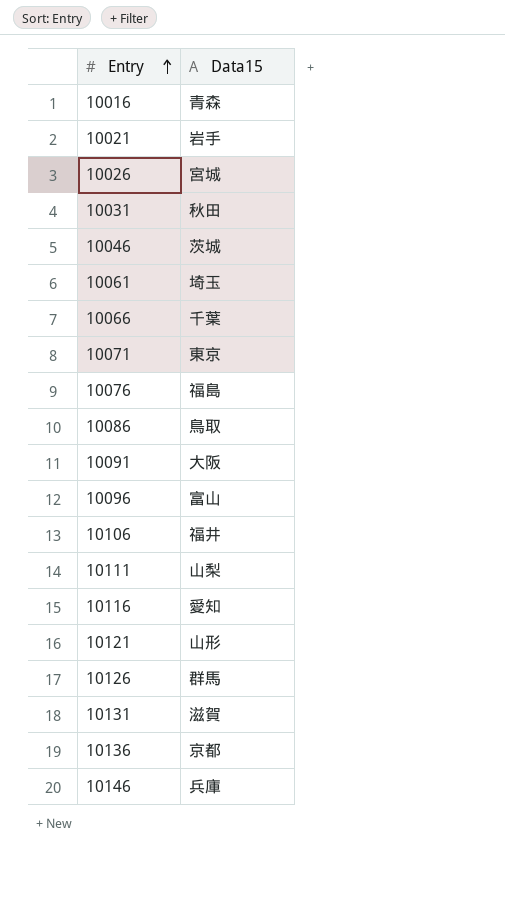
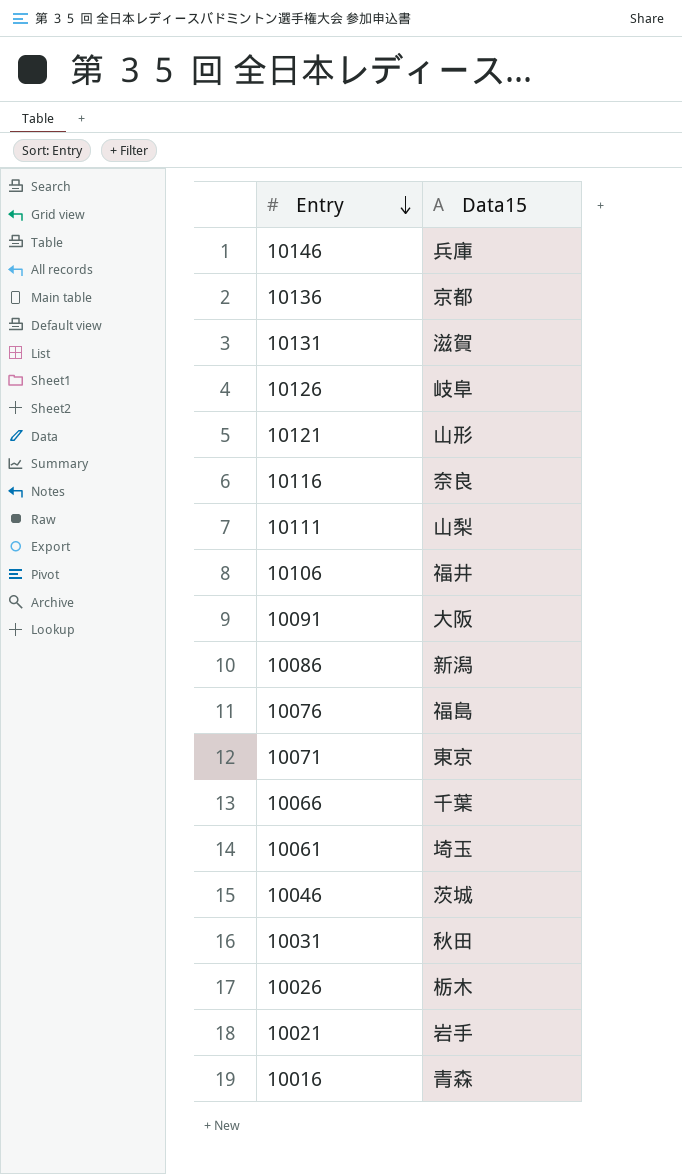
row order: Entry ascending -> Entry descending
row 10096: 富山 -> none
10126 | Data15: 群馬 -> 岐阜
10116 | Data15: 愛知 -> 奈良
10086 | Data15: 鳥取 -> 新潟
10026 | Data15: 宮城 -> 栃木

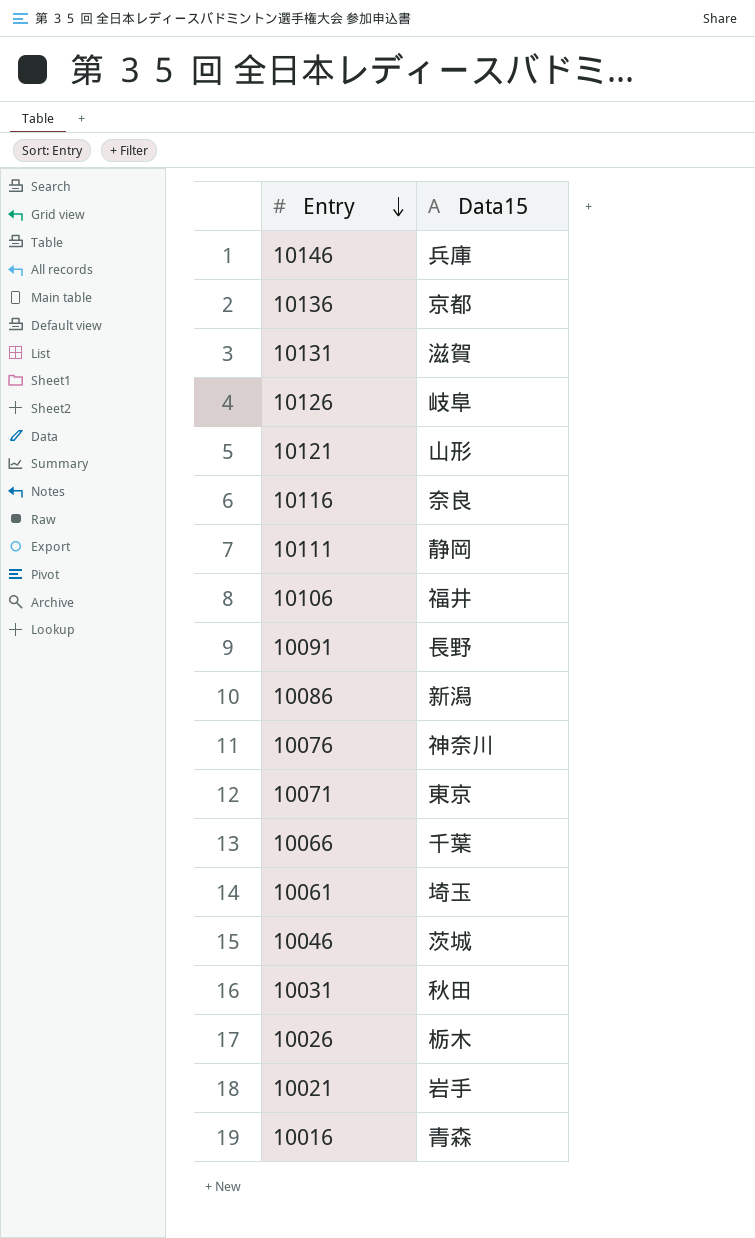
10111 | Data15: 山梨 -> 静岡
10091 | Data15: 大阪 -> 長野
10076 | Data15: 福島 -> 神奈川

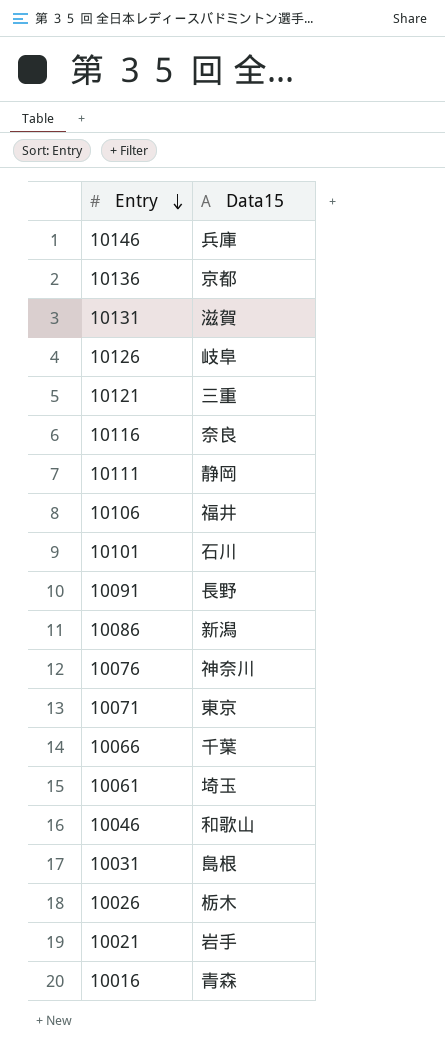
10121 | Data15: 山形 -> 三重
row 10101: none -> 石川
10046 | Data15: 茨城 -> 和歌山
10031 | Data15: 秋田 -> 島根

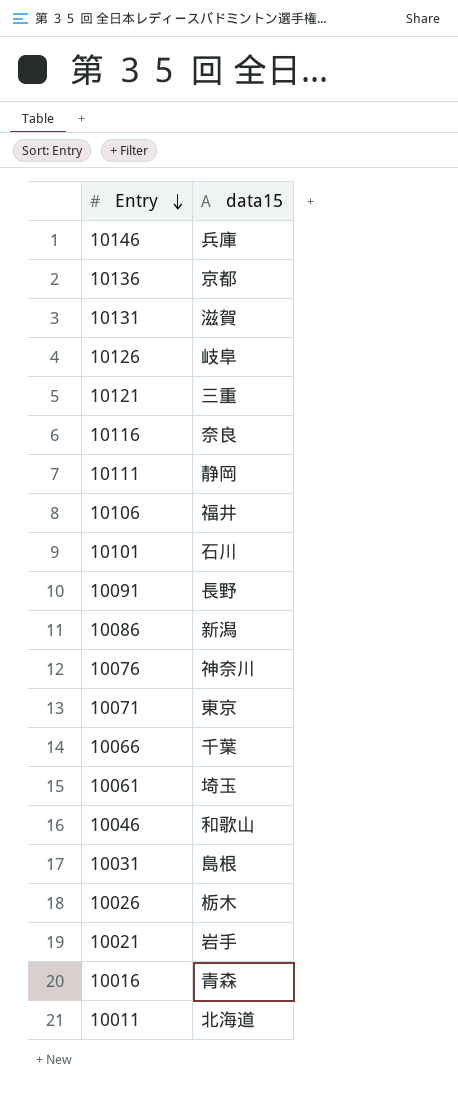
column name: Data15 -> data15
row 10011: none -> 北海道

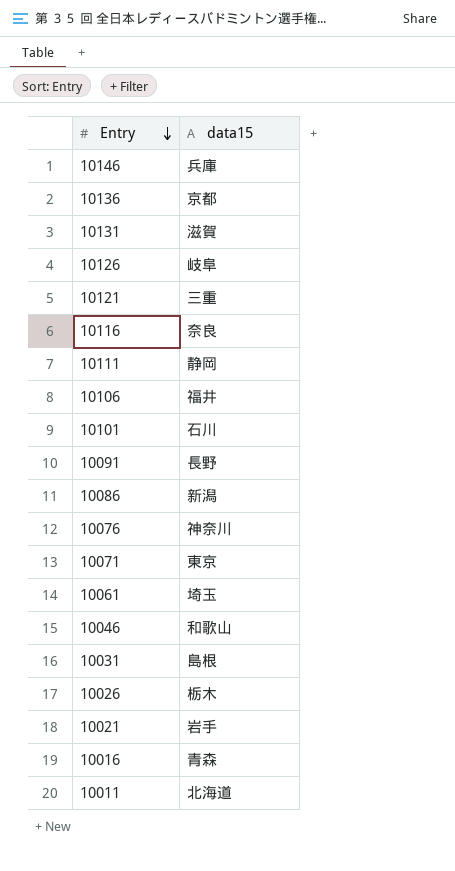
row 10066: 千葉 -> none

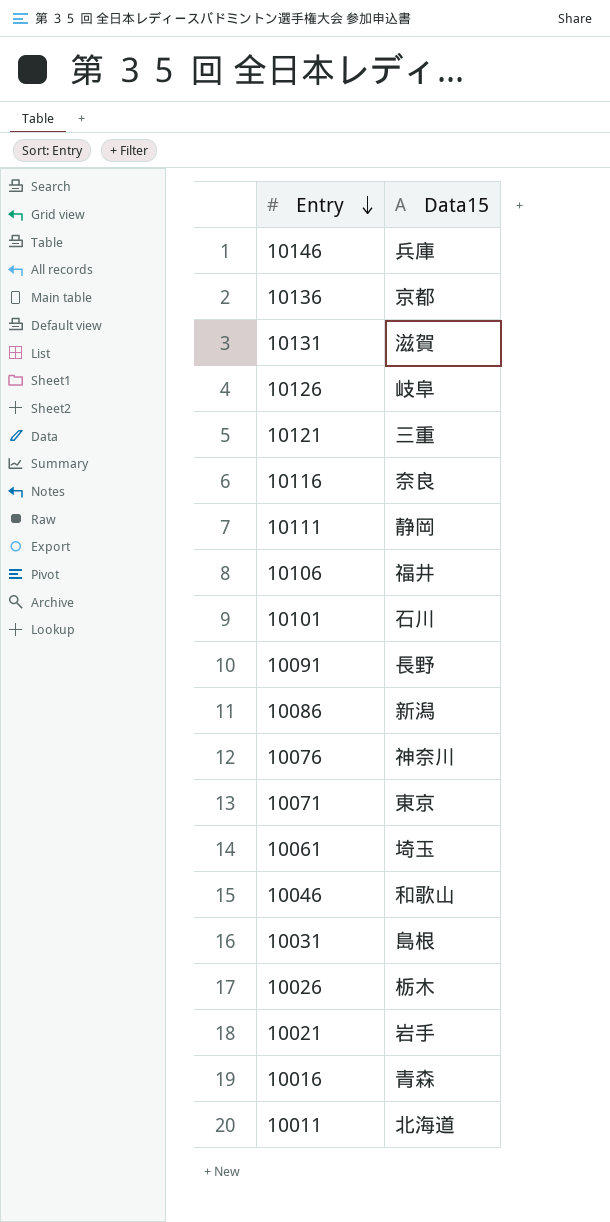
column name: data15 -> Data15

